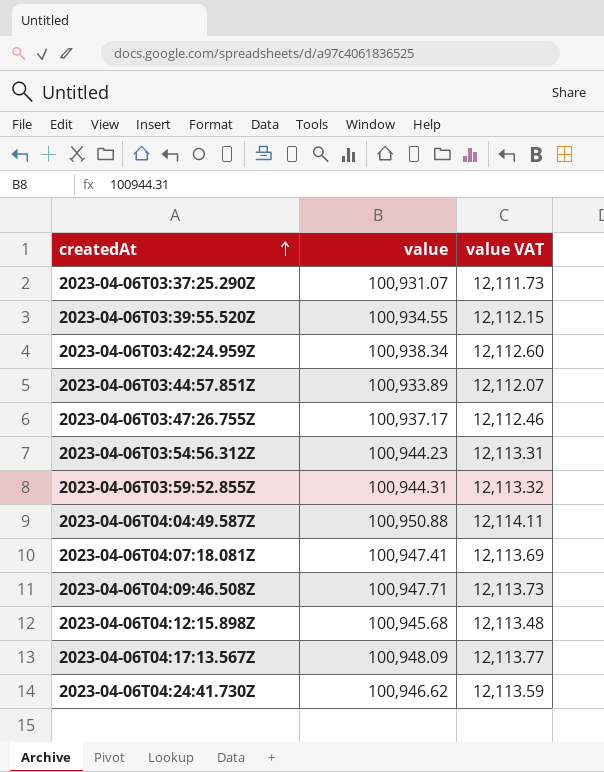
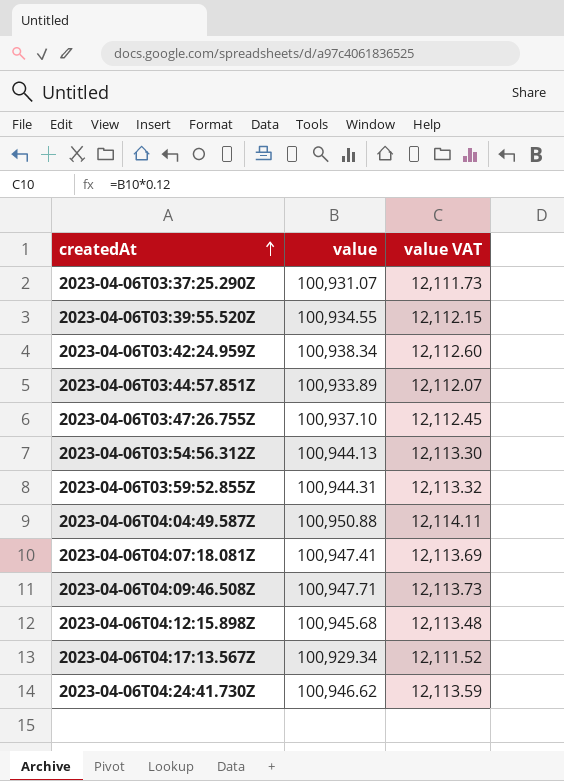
2023-04-06T03:47:26.755Z | value: 100,937.17 -> 100,937.10
2023-04-06T03:47:26.755Z | value VAT: 12,112.46 -> 12,112.45
2023-04-06T03:54:56.312Z | value: 100,944.23 -> 100,944.13
2023-04-06T03:54:56.312Z | value VAT: 12,113.31 -> 12,113.30
2023-04-06T04:17:13.567Z | value: 100,948.09 -> 100,929.34
2023-04-06T04:17:13.567Z | value VAT: 12,113.77 -> 12,111.52

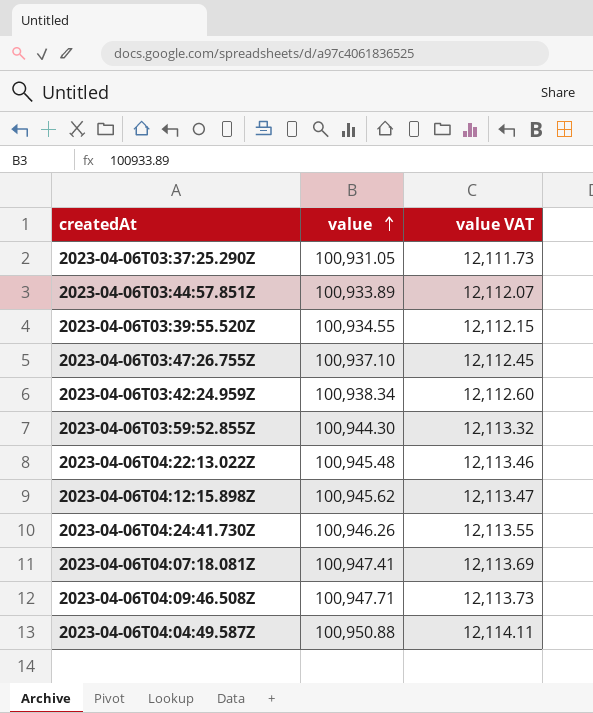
row order: createdAt ascending -> value ascending
row 2023-04-06T03:54:56.312Z: 100,944.13 | 12,113.30 -> none
row 2023-04-06T04:17:13.567Z: 100,929.34 | 12,111.52 -> none
2023-04-06T03:37:25.290Z | value: 100,931.07 -> 100,931.05
2023-04-06T03:59:52.855Z | value: 100,944.31 -> 100,944.30
row 2023-04-06T04:22:13.022Z: none -> 100,945.48 | 12,113.46
2023-04-06T04:12:15.898Z | value: 100,945.68 -> 100,945.62
2023-04-06T04:12:15.898Z | value VAT: 12,113.48 -> 12,113.47
2023-04-06T04:24:41.730Z | value: 100,946.62 -> 100,946.26
2023-04-06T04:24:41.730Z | value VAT: 12,113.59 -> 12,113.55

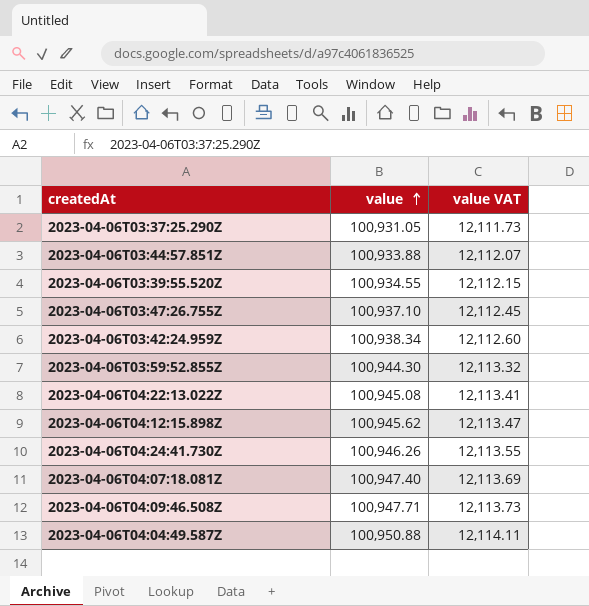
2023-04-06T03:44:57.851Z | value: 100,933.89 -> 100,933.88
2023-04-06T04:22:13.022Z | value: 100,945.48 -> 100,945.08
2023-04-06T04:22:13.022Z | value VAT: 12,113.46 -> 12,113.41
2023-04-06T04:07:18.081Z | value: 100,947.41 -> 100,947.40

